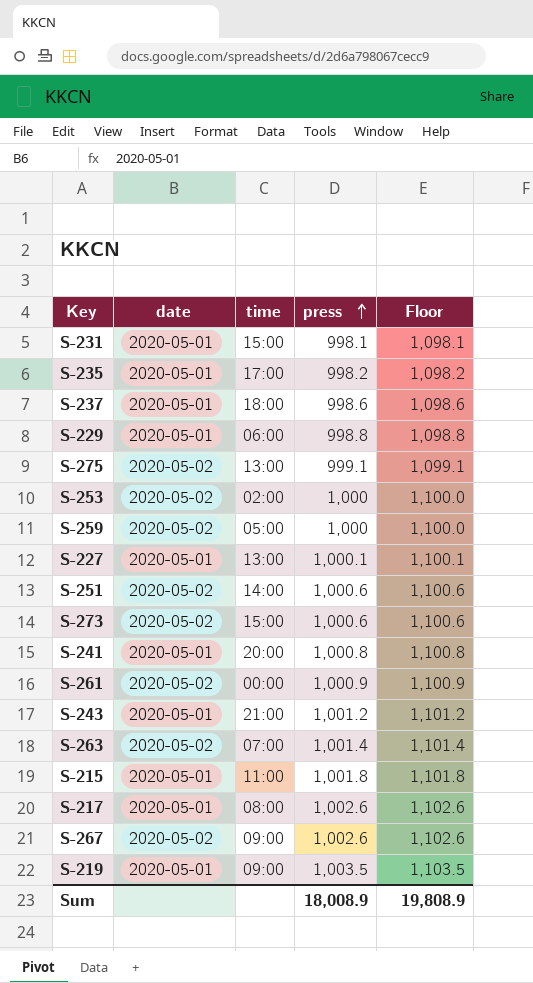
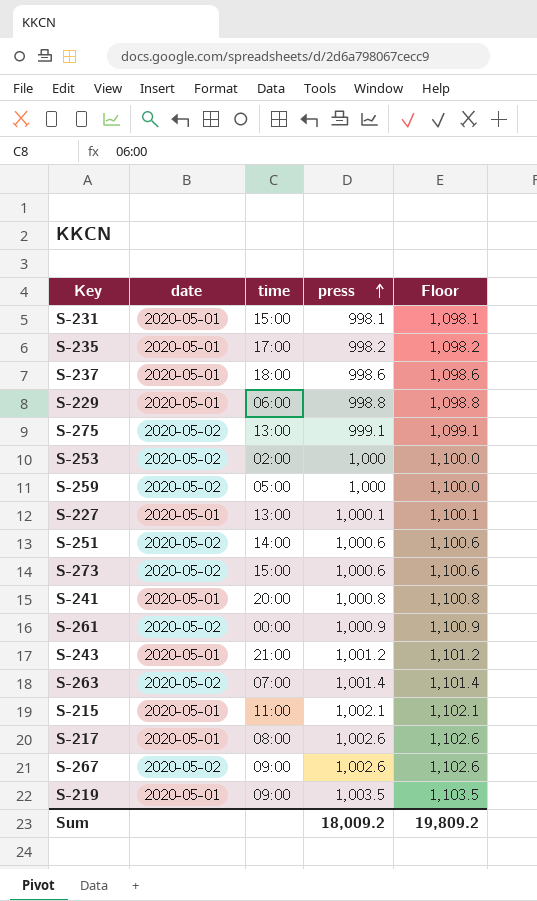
S-215 | press: 1,001.8 -> 1,002.1
S-215 | Floor: 1,101.8 -> 1,102.1
Sum | press: 18,008.9 -> 18,009.2
Sum | Floor: 19,808.9 -> 19,809.2

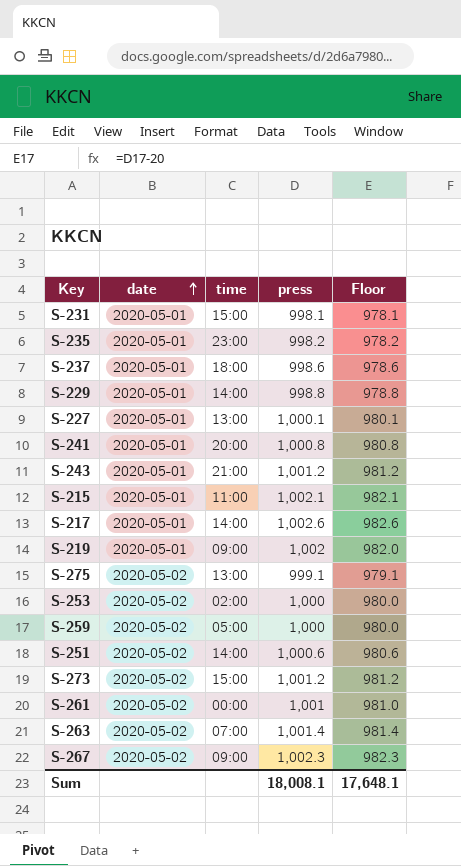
row order: press ascending -> date ascending
column Floor | formula: [press] + 100 -> [press] - 20
S-235 | time: 17:00 -> 23:00
S-229 | time: 06:00 -> 14:00
S-217 | time: 08:00 -> 14:00
S-219 | press: 1,003.5 -> 1,002
S-273 | press: 1,000.6 -> 1,001.2
S-261 | press: 1,000.9 -> 1,001
S-267 | press: 1,002.6 -> 1,002.3
Sum | press: 18,009.2 -> 18,008.1
Sum | Floor: 19,809.2 -> 17,648.1

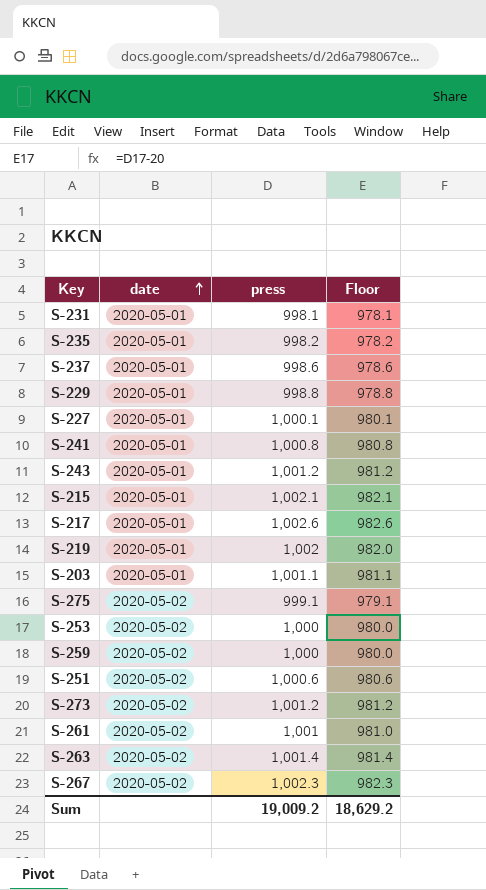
column time | position: 3 -> none
row S-203: none -> 2020-05-01 | 1,001.1 | 981.1
Sum | press: 18,008.1 -> 19,009.2
Sum | Floor: 17,648.1 -> 18,629.2

